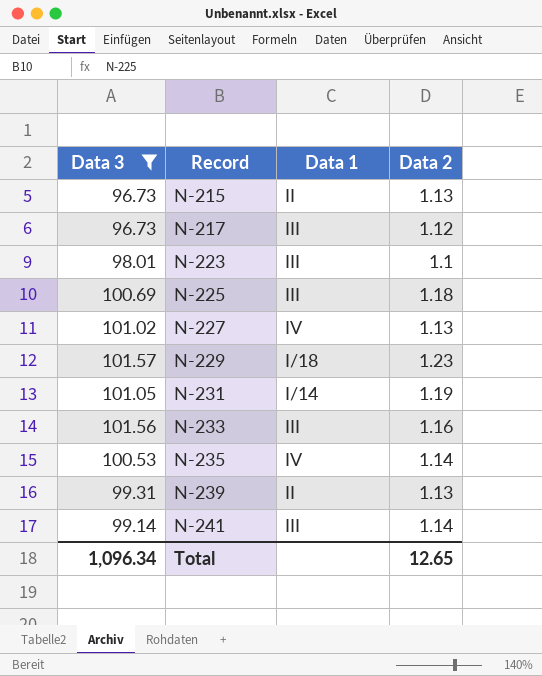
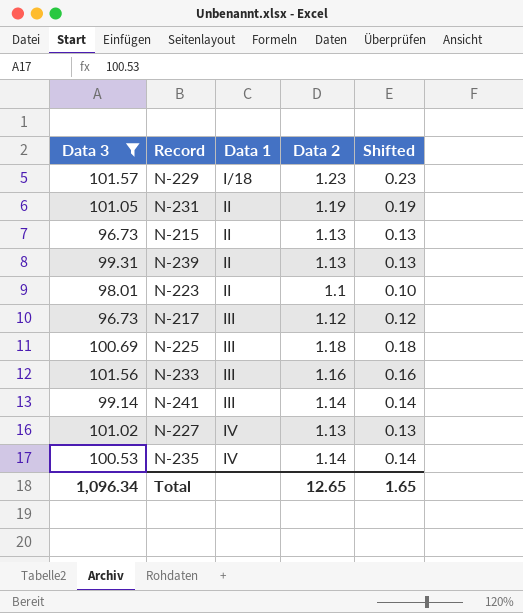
row order: Record ascending -> Data 1 ascending
column Shifted | formula: none -> [Data 2] - 1
N-231 | Data 1: I/14 -> II
N-223 | Data 1: III -> II

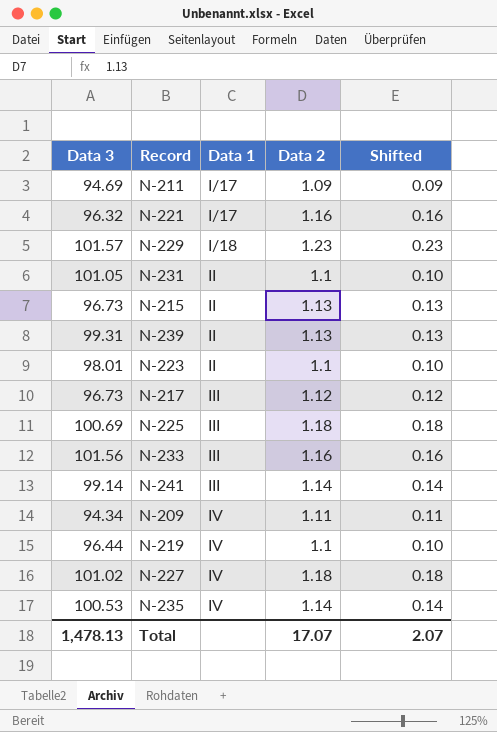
filter: Data 3 >= 96.73 -> none
N-231 | Data 2: 1.19 -> 1.1
N-231 | Shifted: 0.19 -> 0.10
N-227 | Data 2: 1.13 -> 1.18
N-227 | Shifted: 0.13 -> 0.18
Total | Data 3: 1,096.34 -> 1,478.13
Total | Data 2: 12.65 -> 17.07
Total | Shifted: 1.65 -> 2.07

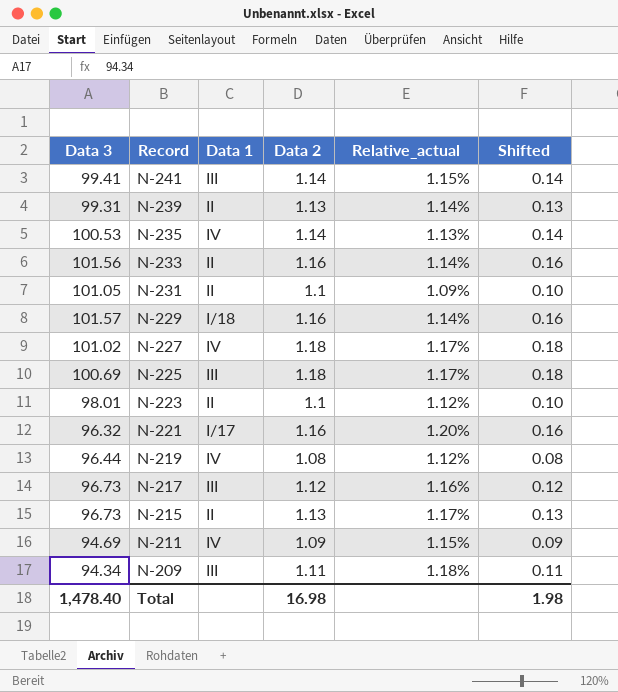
row order: Data 1 ascending -> Record descending
column Relative_actual | formula: none -> [Data 2] / [Data 3]
N-241 | Data 3: 99.14 -> 99.41
N-233 | Data 1: III -> II
N-229 | Data 2: 1.23 -> 1.16
N-229 | Shifted: 0.23 -> 0.16
N-219 | Data 2: 1.1 -> 1.08
N-219 | Shifted: 0.10 -> 0.08
N-211 | Data 1: I/17 -> IV
N-209 | Data 1: IV -> III
Total | Data 3: 1,478.13 -> 1,478.40
Total | Data 2: 17.07 -> 16.98
Total | Shifted: 2.07 -> 1.98

